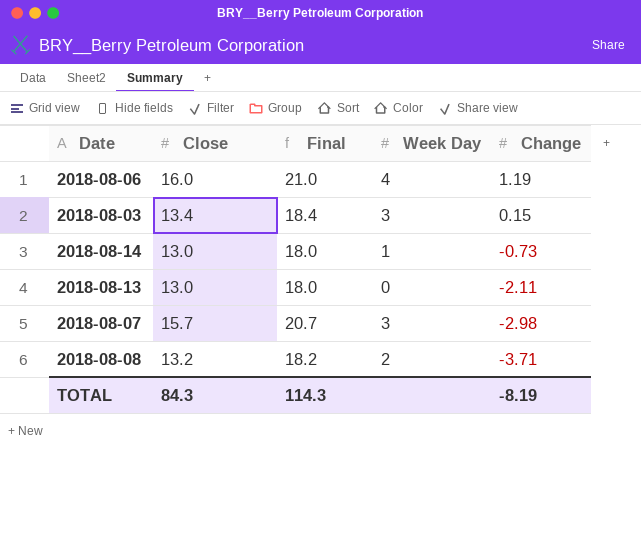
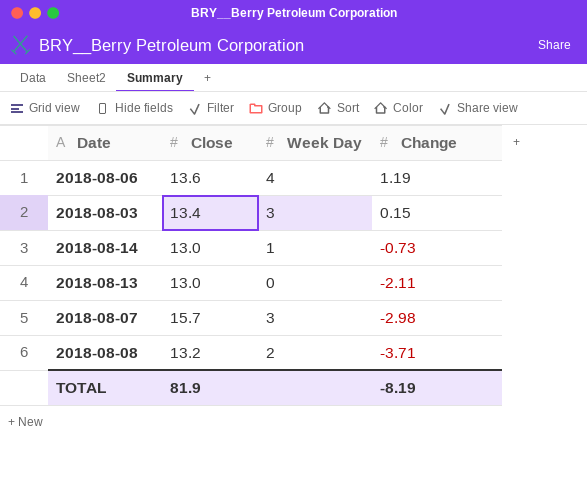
column Final | formula: [Close] + 5 -> none
2018-08-06 | Close: 16.0 -> 13.6
TOTAL | Close: 84.3 -> 81.9

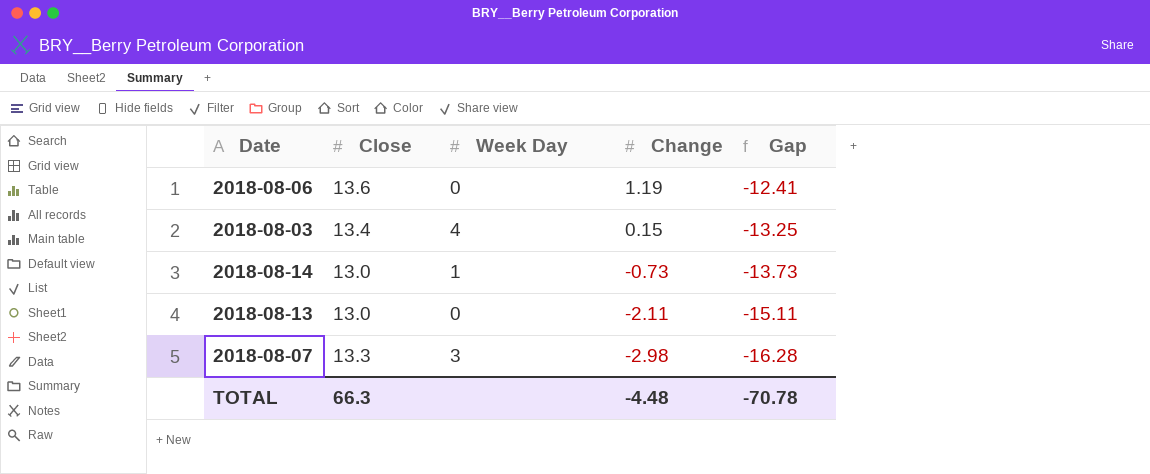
column Gap | formula: none -> [Change] - [Close]
row 2018-08-08: 13.2 | 2 | -3.71 -> none
2018-08-06 | Week Day: 4 -> 0
2018-08-03 | Week Day: 3 -> 4
2018-08-07 | Close: 15.7 -> 13.3
TOTAL | Close: 81.9 -> 66.3
TOTAL | Change: -8.19 -> -4.48

